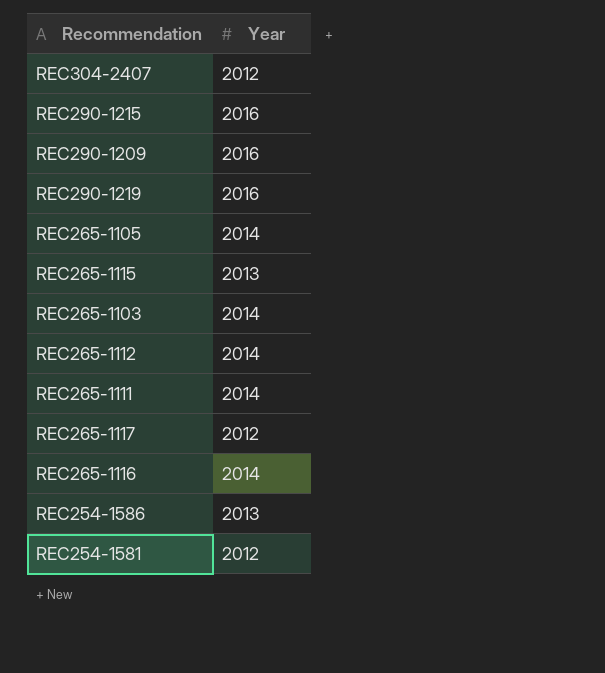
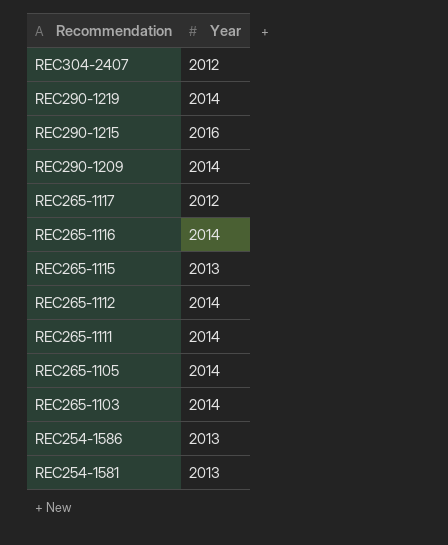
row order: none -> Recommendation descending
REC290-1219 | Year: 2016 -> 2014
REC290-1209 | Year: 2016 -> 2014
REC254-1581 | Year: 2012 -> 2013

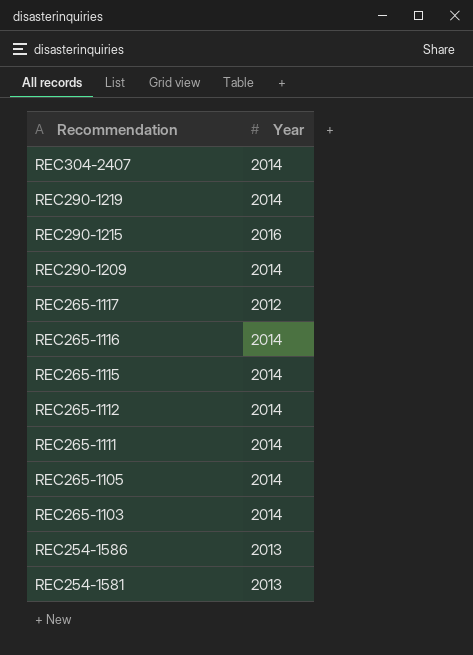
REC304-2407 | Year: 2012 -> 2014
REC265-1115 | Year: 2013 -> 2014

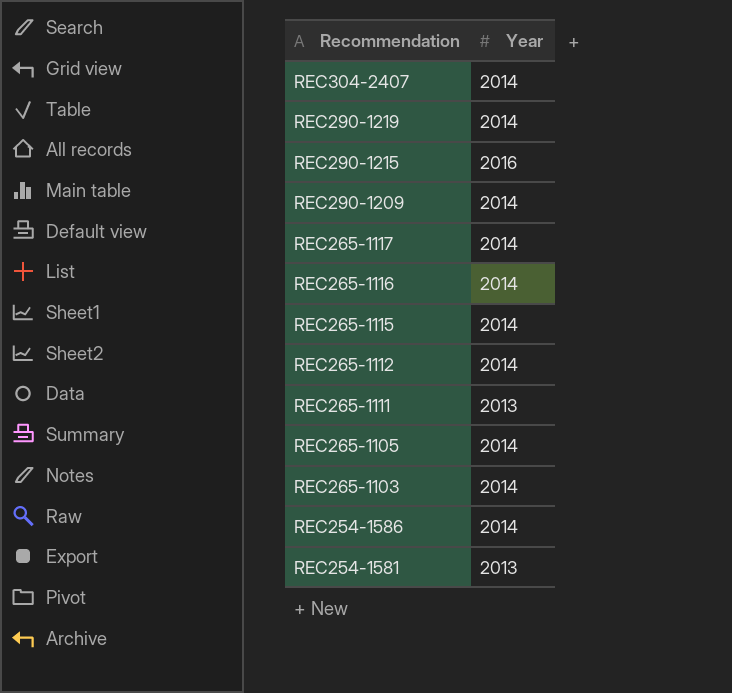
REC265-1117 | Year: 2012 -> 2014
REC265-1111 | Year: 2014 -> 2013
REC254-1586 | Year: 2013 -> 2014

